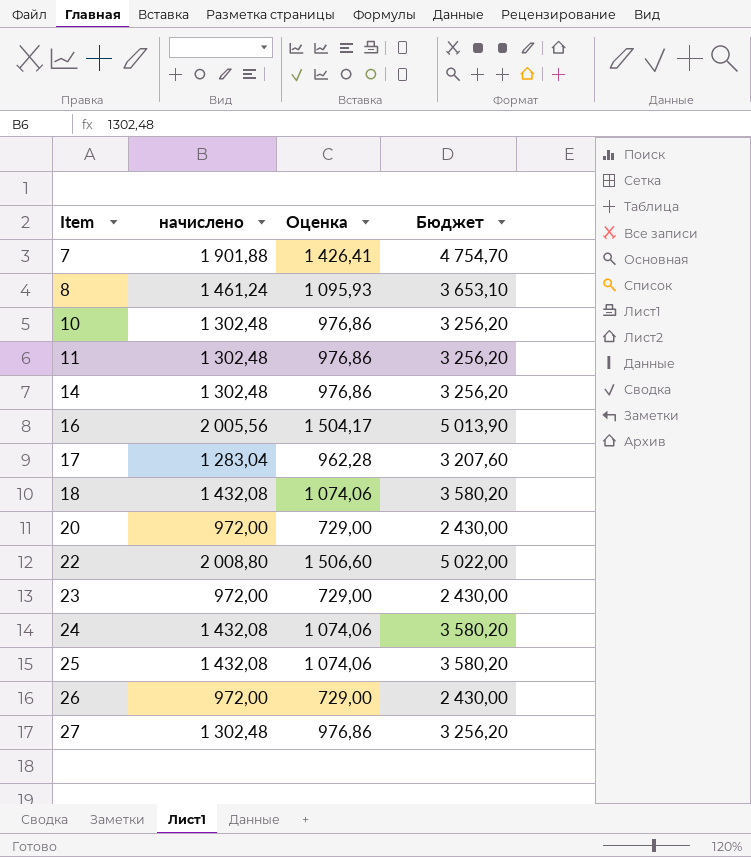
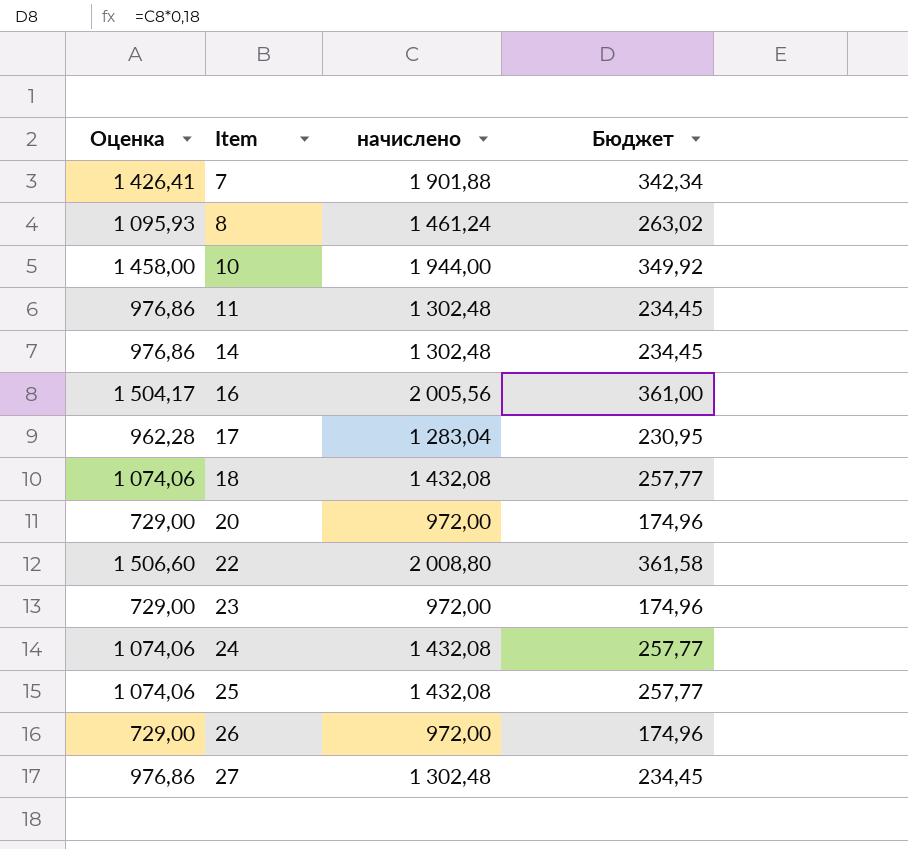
column Оценка | position: 3 -> 1
column Бюджет | formula: [начислено] * 2,5 -> [начислено] * 0,18
10 | Оценка: 976,86 -> 1 458,00
10 | начислено: 1 302,48 -> 1 944,00

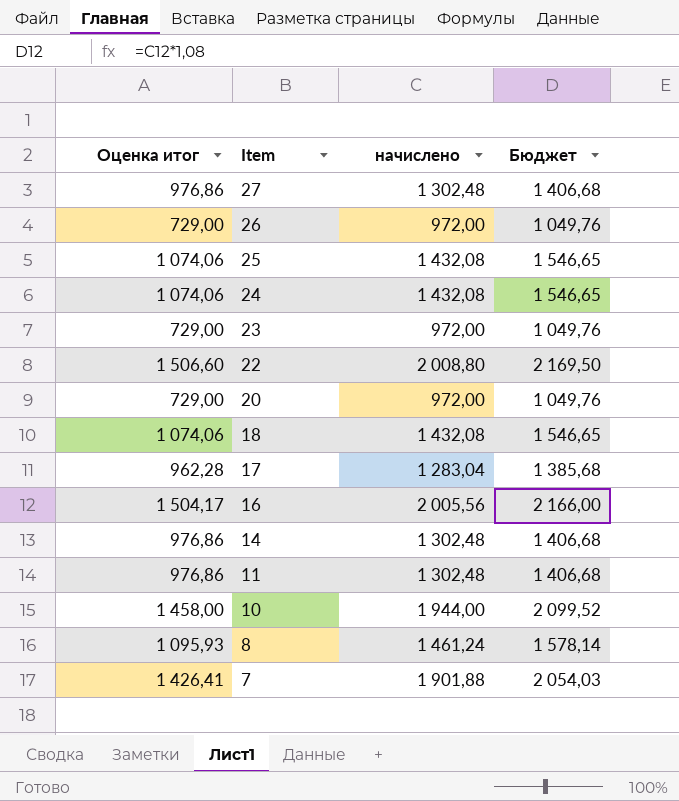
row order: Item ascending -> Item descending
column name: Оценка -> Оценка итог
column Бюджет | formula: [начислено] * 0,18 -> [начислено] * 1,08

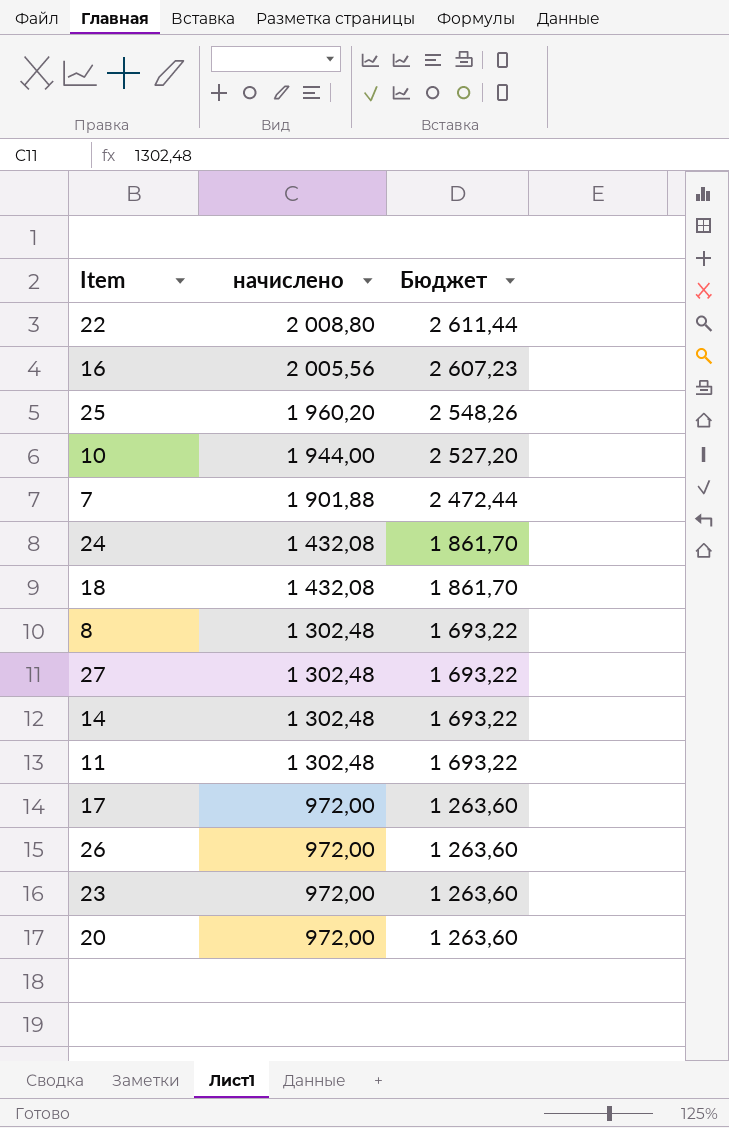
row order: Item descending -> начислено descending
column Оценка итог | formula: [начислено] * 0,75 -> none
column Бюджет | formula: [начислено] * 1,08 -> [начислено] * 1,3
25 | начислено: 1 432,08 -> 1 960,20
8 | начислено: 1 461,24 -> 1 302,48
17 | начислено: 1 283,04 -> 972,00

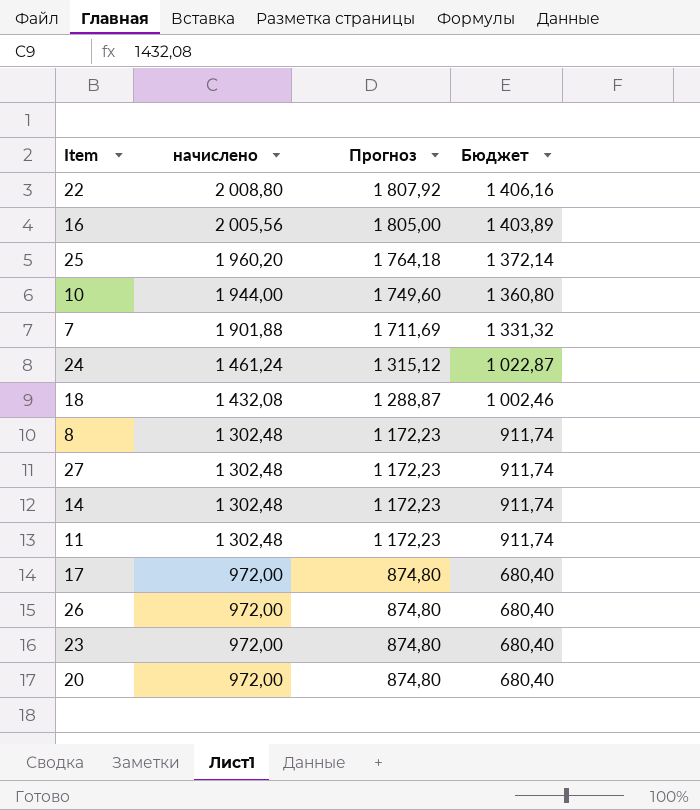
column Прогноз | formula: none -> [начислено] * 0,9
column Бюджет | formula: [начислено] * 1,3 -> [начислено] * 0,7
24 | начислено: 1 432,08 -> 1 461,24

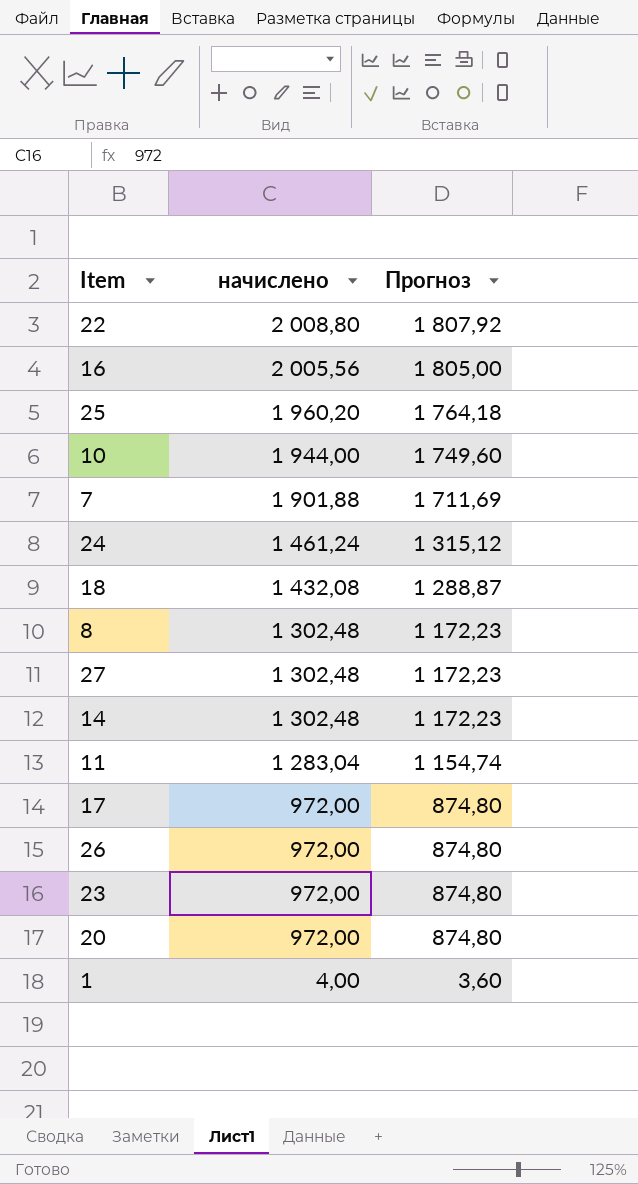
column Бюджет | formula: [начислено] * 0,7 -> none
11 | начислено: 1 302,48 -> 1 283,04
11 | Прогноз: 1 172,23 -> 1 154,74
row 1: none -> 4,00 | 3,60

